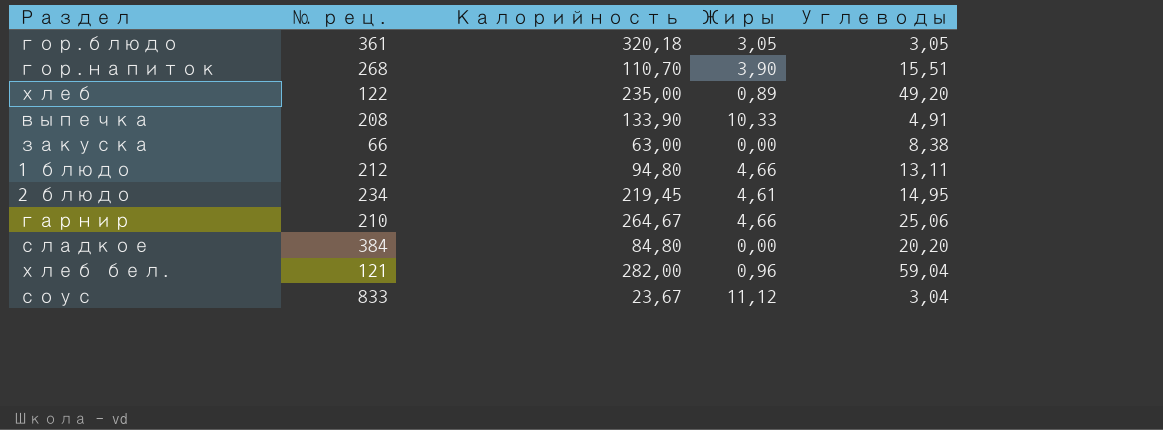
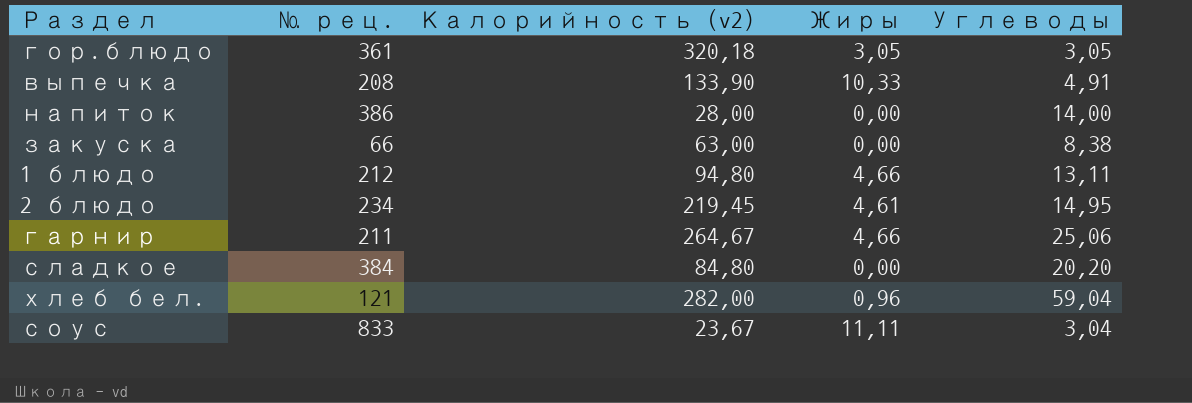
column name: Калорийность -> Калорийность (v2)
row гор.напиток: 268 | 110,70 | 3,90 | 15,51 -> none
row хлеб: 122 | 235,00 | 0,89 | 49,20 -> none
row напиток: none -> 386 | 28,00 | 0,00 | 14,00
гарнир | № рец.: 210 -> 211
соус | Жиры: 11,12 -> 11,11

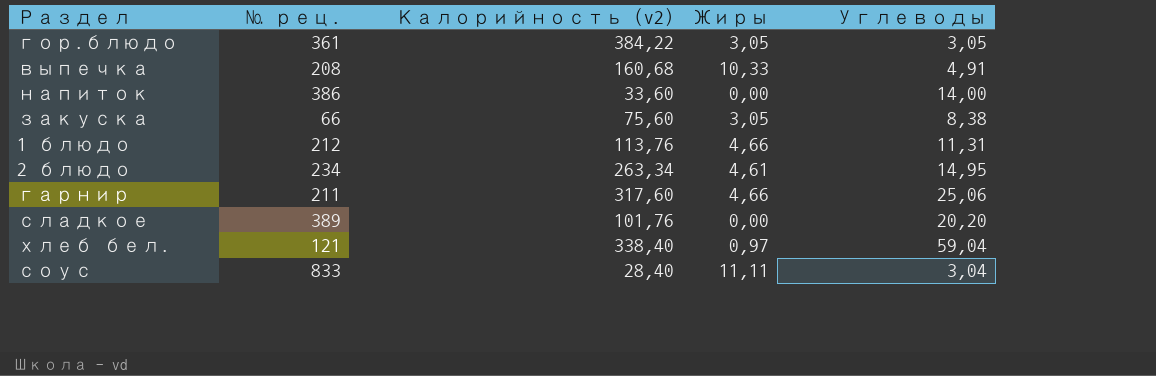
гор.блюдо | Калорийность (v2): 320,18 -> 384,22
выпечка | Калорийность (v2): 133,90 -> 160,68
напиток | Калорийность (v2): 28,00 -> 33,60
закуска | Калорийность (v2): 63,00 -> 75,60
закуска | Жиры: 0,00 -> 3,05
1 блюдо | Калорийность (v2): 94,80 -> 113,76
1 блюдо | Углеводы: 13,11 -> 11,31
2 блюдо | Калорийность (v2): 219,45 -> 263,34
гарнир | Калорийность (v2): 264,67 -> 317,60
сладкое | № рец.: 384 -> 389
сладкое | Калорийность (v2): 84,80 -> 101,76
хлеб бел. | Калорийность (v2): 282,00 -> 338,40
хлеб бел. | Жиры: 0,96 -> 0,97
соус | Калорийность (v2): 23,67 -> 28,40

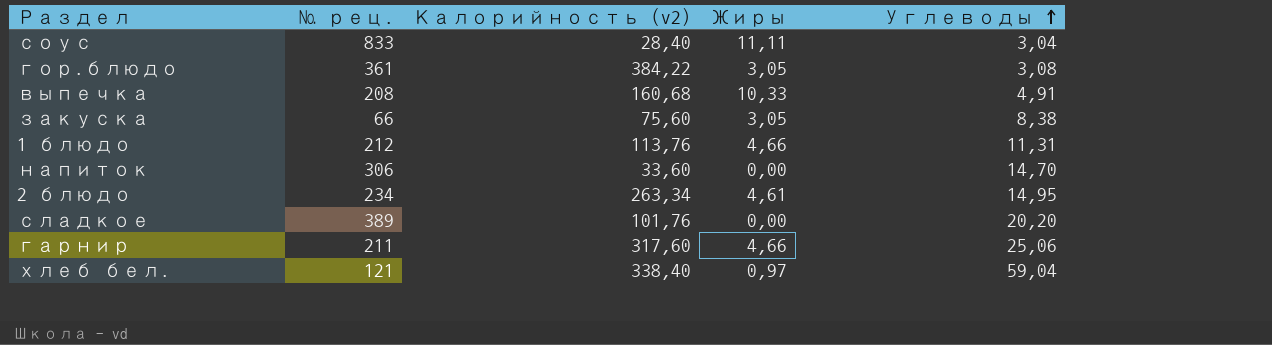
row order: none -> Углеводы ascending
гор.блюдо | Углеводы: 3,05 -> 3,08
напиток | № рец.: 386 -> 306
напиток | Углеводы: 14,00 -> 14,70

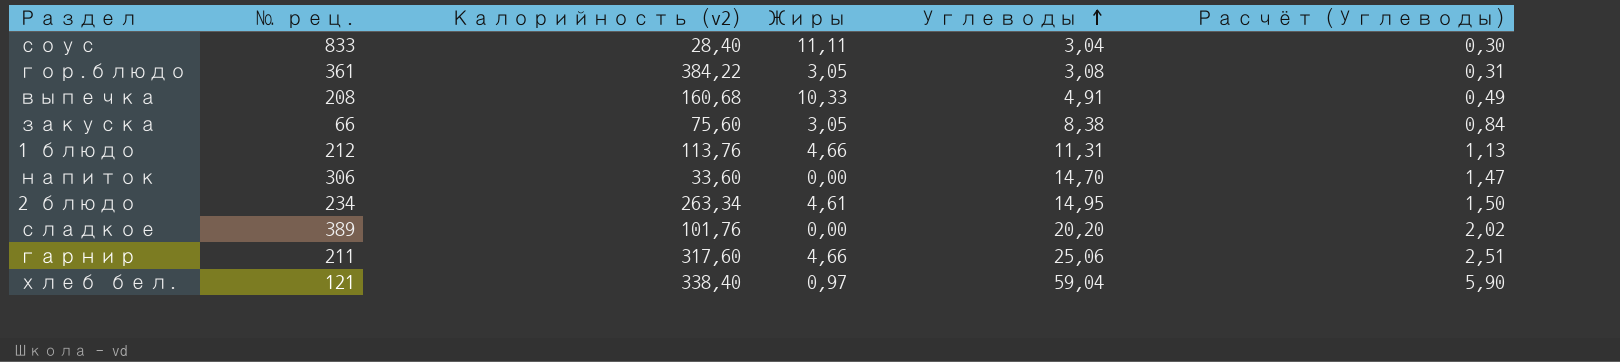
column Расчёт (Углеводы) | formula: none -> [Углеводы] * 0,1

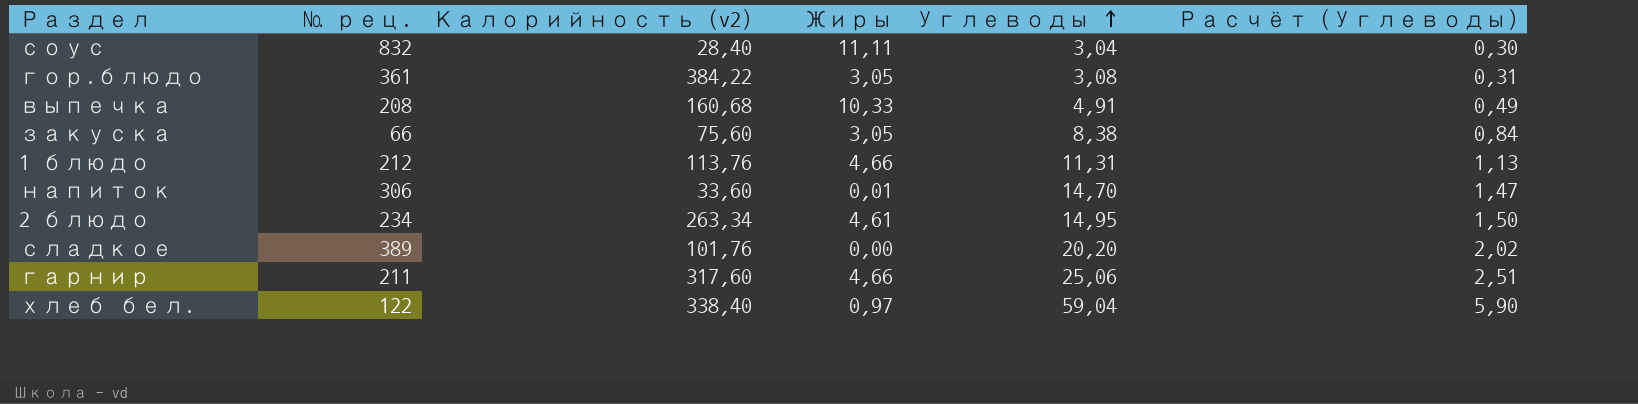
соус | № рец.: 833 -> 832
напиток | Жиры: 0,00 -> 0,01
хлеб бел. | № рец.: 121 -> 122

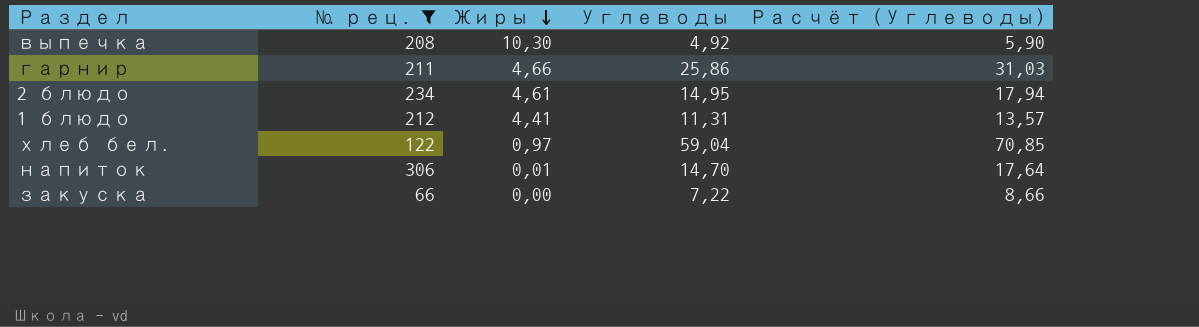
filter: none -> № рец. <= 306
row order: Углеводы ascending -> Жиры descending
column Калорийность (v2) | position: 3 -> none
column Расчёт (Углеводы) | formula: [Углеводы] * 0,1 -> [Углеводы] * 1,2
выпечка | Жиры: 10,33 -> 10,30
выпечка | Углеводы: 4,91 -> 4,92
гарнир | Углеводы: 25,06 -> 25,86
1 блюдо | Жиры: 4,66 -> 4,41
закуска | Жиры: 3,05 -> 0,00
закуска | Углеводы: 8,38 -> 7,22

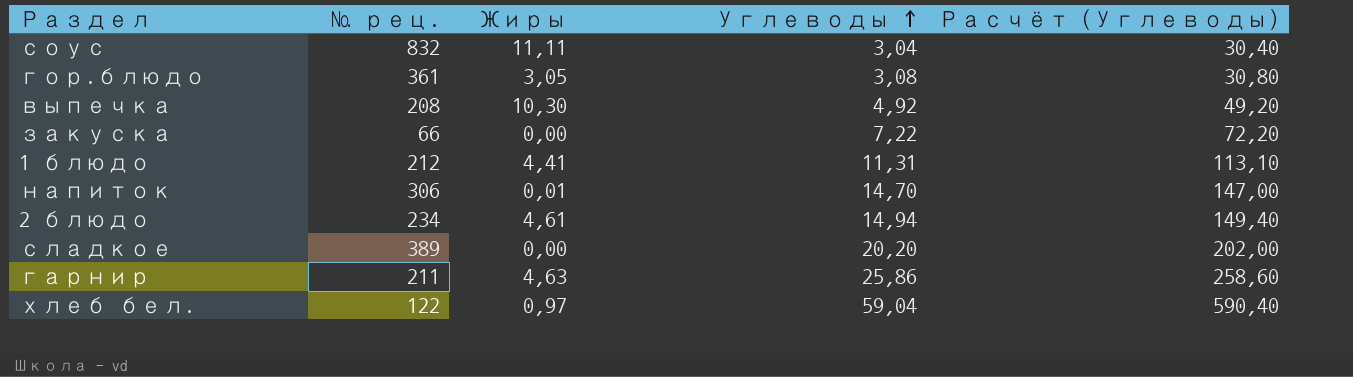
filter: № рец. <= 306 -> none
row order: Жиры descending -> Углеводы ascending
column Расчёт (Углеводы) | formula: [Углеводы] * 1,2 -> [Углеводы] * 10
2 блюдо | Углеводы: 14,95 -> 14,94
гарнир | Жиры: 4,66 -> 4,63

